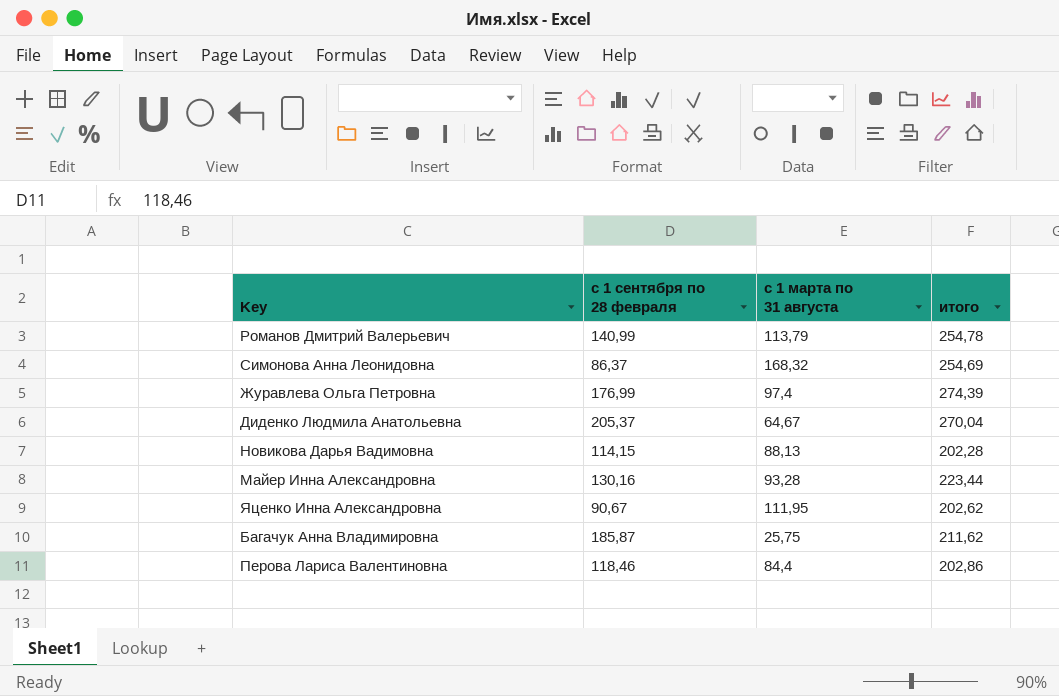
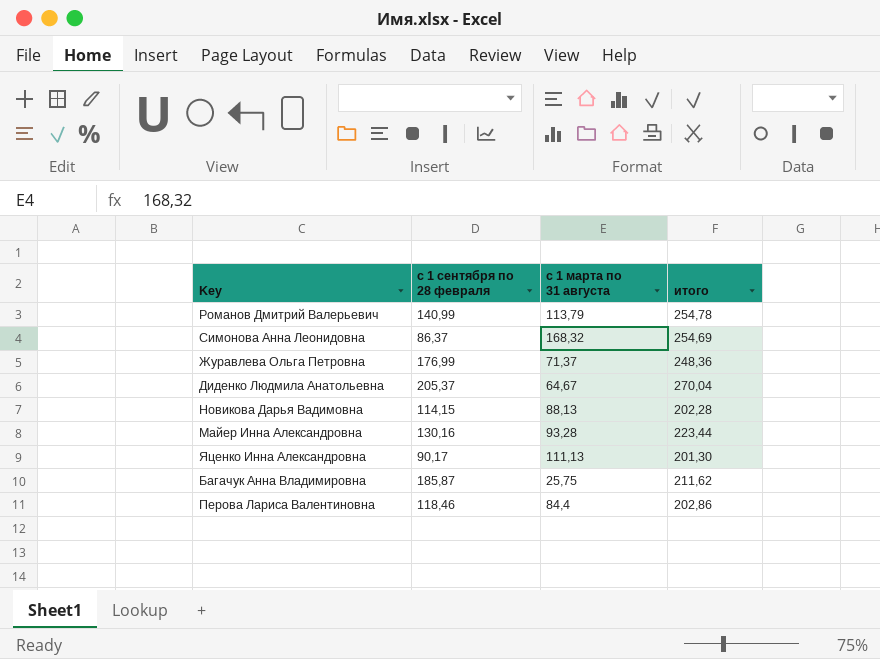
Журавлева Ольга Петровна | с 1 марта по 31 августа: 97,4 -> 71,37
Журавлева Ольга Петровна | итого: 274,39 -> 248,36
Яценко Инна Александровна | с 1 сентября по 28 февраля: 90,67 -> 90,17
Яценко Инна Александровна | с 1 марта по 31 августа: 111,95 -> 111,13
Яценко Инна Александровна | итого: 202,62 -> 201,30

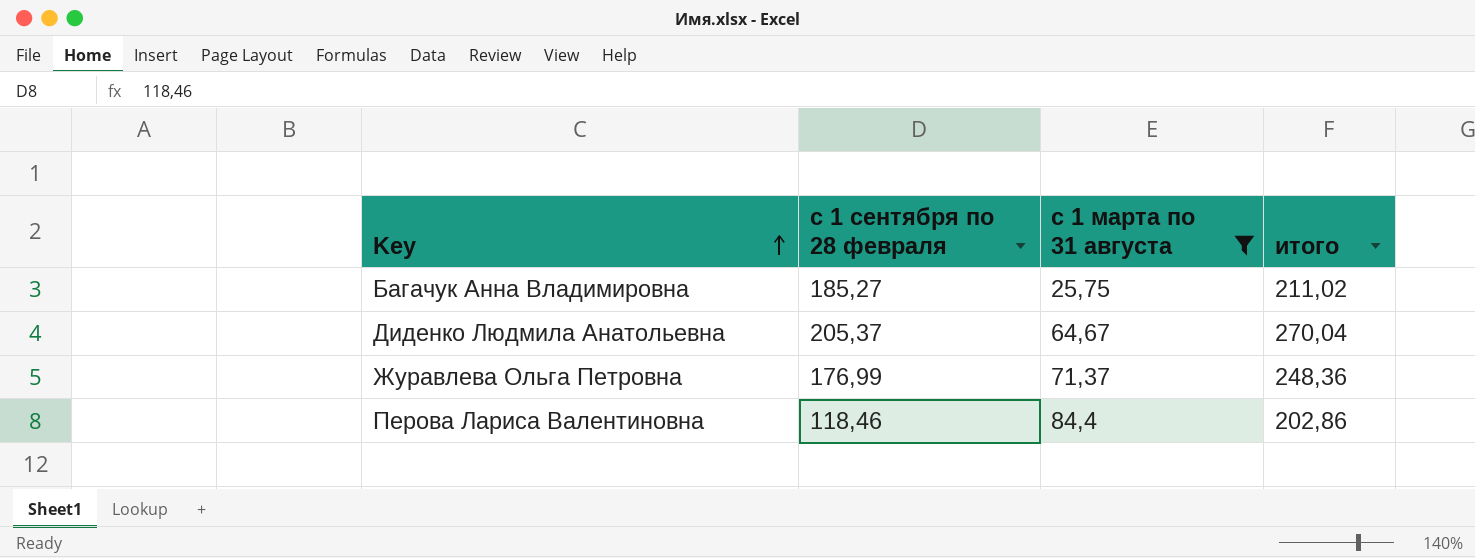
filter: none -> с 1 марта по 31 августа <= 84,4
row order: none -> Key ascending
Багачук Анна Владимировна | с 1 сентября по 28 февраля: 185,87 -> 185,27
Багачук Анна Владимировна | итого: 211,62 -> 211,02

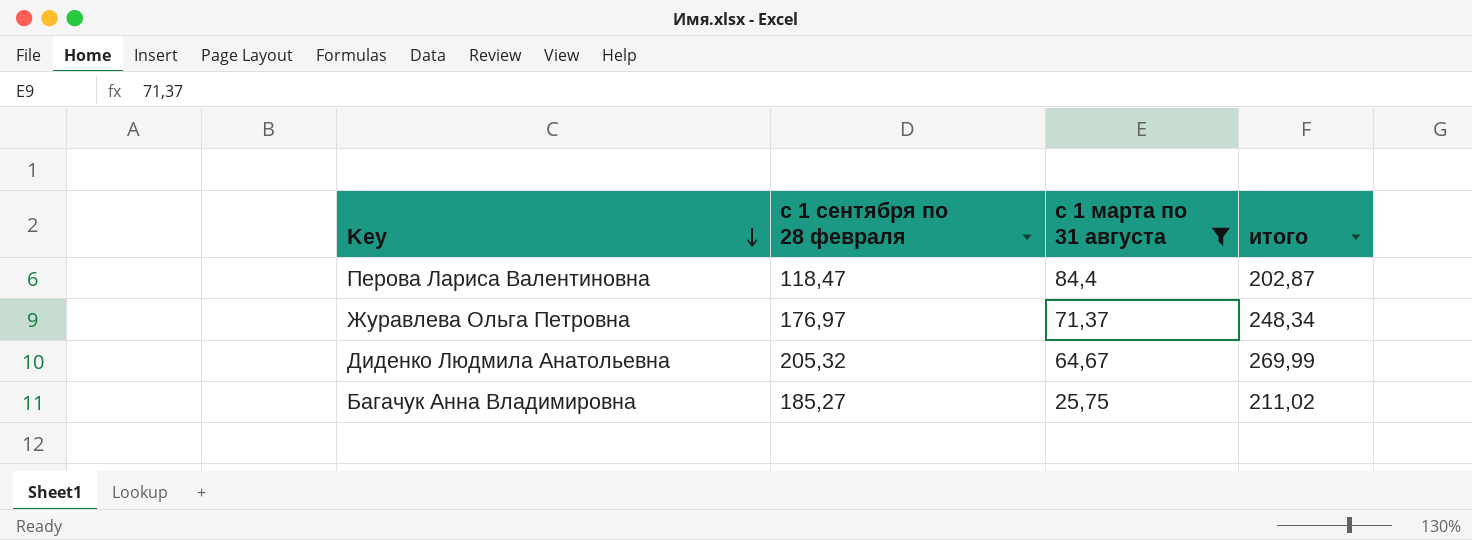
row order: Key ascending -> Key descending
Перова Лариса Валентиновна | с 1 сентября по 28 февраля: 118,46 -> 118,47
Перова Лариса Валентиновна | итого: 202,86 -> 202,87
Журавлева Ольга Петровна | с 1 сентября по 28 февраля: 176,99 -> 176,97
Журавлева Ольга Петровна | итого: 248,36 -> 248,34
Диденко Людмила Анатольевна | с 1 сентября по 28 февраля: 205,37 -> 205,32
Диденко Людмила Анатольевна | итого: 270,04 -> 269,99

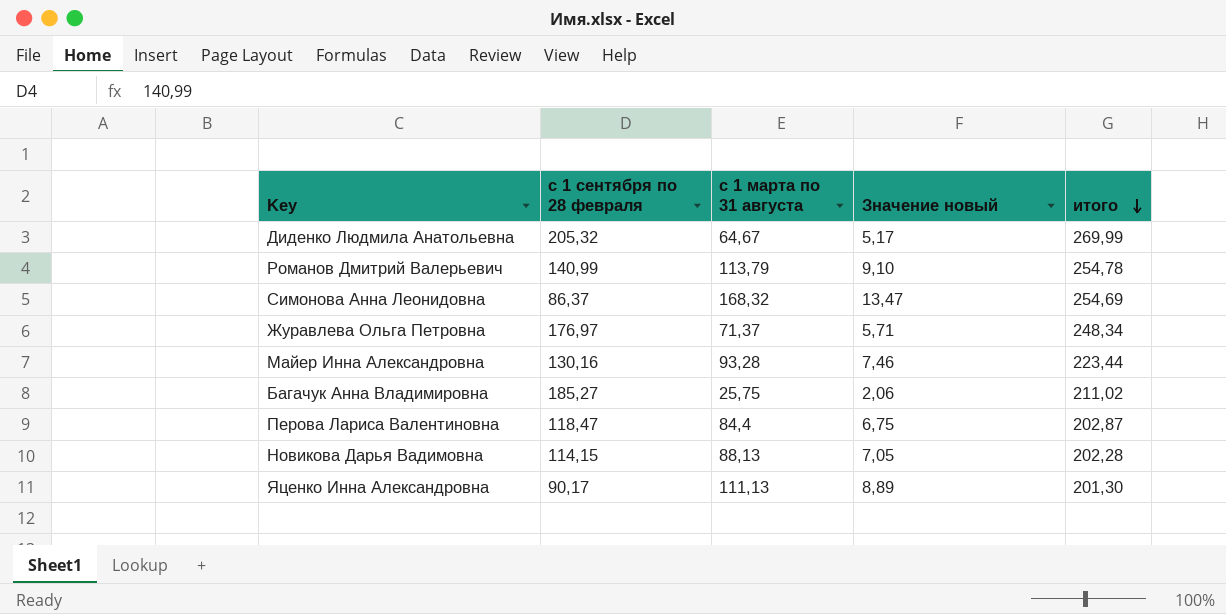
filter: с 1 марта по 31 августа <= 84,4 -> none
row order: Key descending -> итого descending
column Значение новый | formula: none -> [с 1 марта по 31 августа] * 0,08

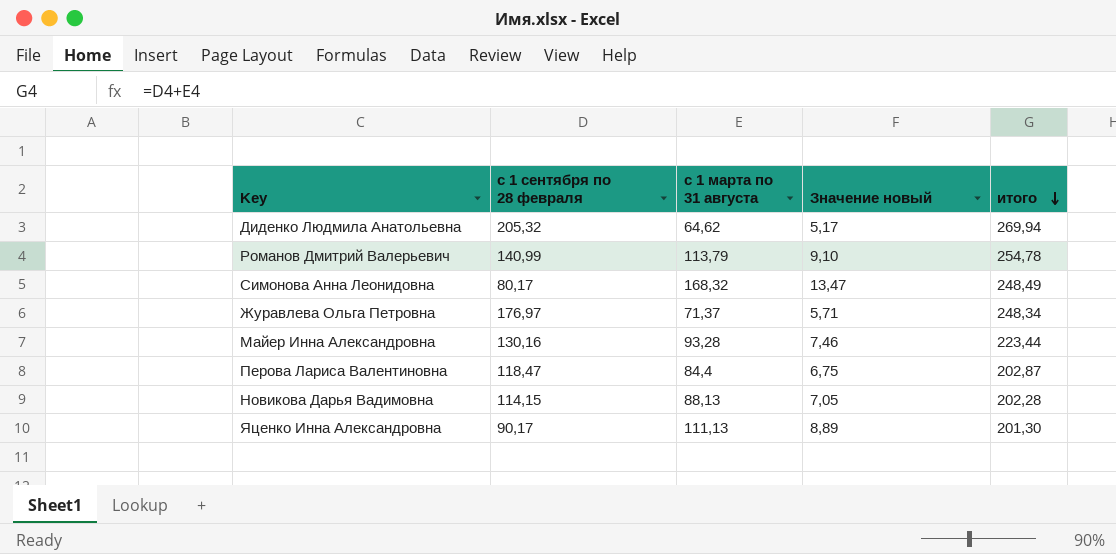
row Багачук Анна Владимировна: 185,27 | 25,75 | 2,06 | 211,02 -> none
Диденко Людмила Анатольевна | с 1 марта по 31 августа: 64,67 -> 64,62
Диденко Людмила Анатольевна | итого: 269,99 -> 269,94
Симонова Анна Леонидовна | с 1 сентября по 28 февраля: 86,37 -> 80,17
Симонова Анна Леонидовна | итого: 254,69 -> 248,49

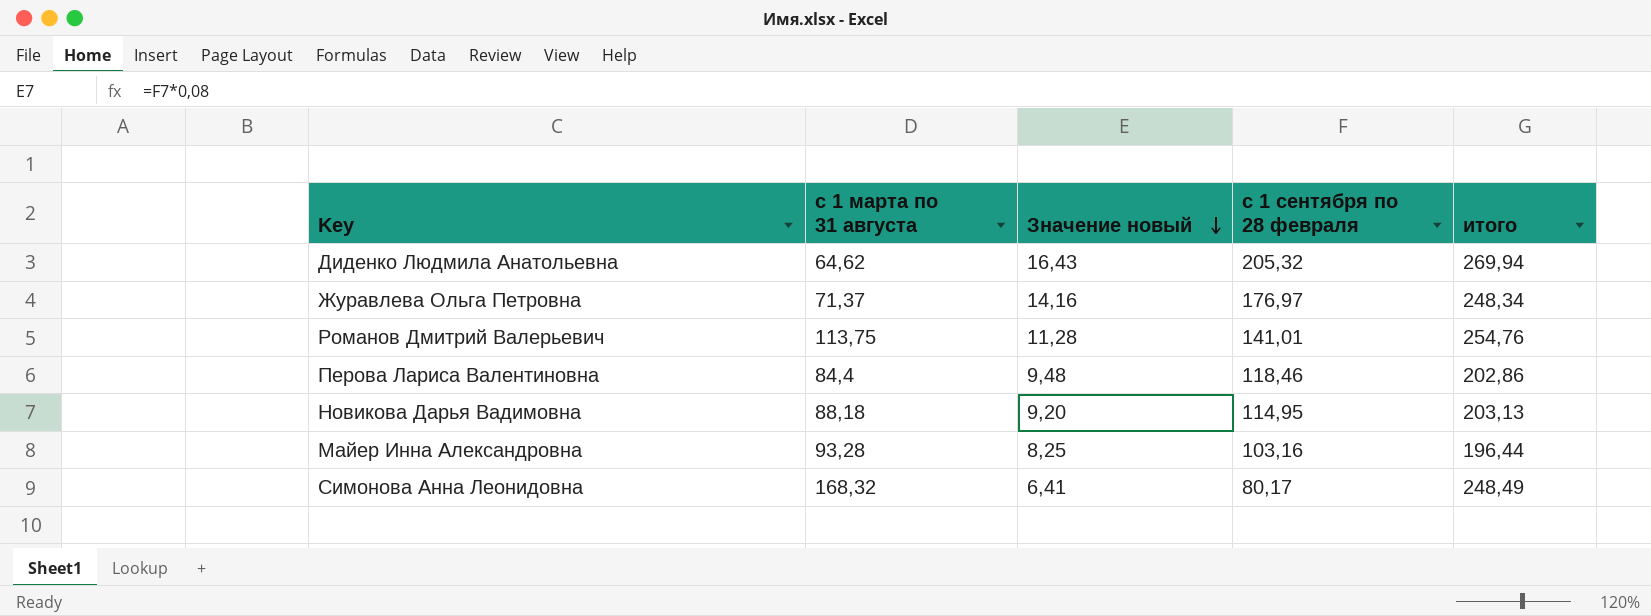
row order: итого descending -> Значение новый descending
column Значение новый | formula: [с 1 марта по 31 августа] * 0,08 -> [с 1 сентября по 28 февраля] * 0,08
column с 1 сентября по 28 февраля | position: 2 -> 4
row Яценко Инна Александровна: 90,17 | 111,13 | 8,89 | 201,30 -> none
Романов Дмитрий Валерьевич | с 1 марта по 31 августа: 113,79 -> 113,75
Романов Дмитрий Валерьевич | с 1 сентября по 28 февраля: 140,99 -> 141,01
Романов Дмитрий Валерьевич | итого: 254,78 -> 254,76
Перова Лариса Валентиновна | с 1 сентября по 28 февраля: 118,47 -> 118,46
Перова Лариса Валентиновна | итого: 202,87 -> 202,86
Новикова Дарья Вадимовна | с 1 марта по 31 августа: 88,13 -> 88,18
Новикова Дарья Вадимовна | с 1 сентября по 28 февраля: 114,15 -> 114,95
Новикова Дарья Вадимовна | итого: 202,28 -> 203,13
Майер Инна Александровна | с 1 сентября по 28 февраля: 130,16 -> 103,16
Майер Инна Александровна | итого: 223,44 -> 196,44

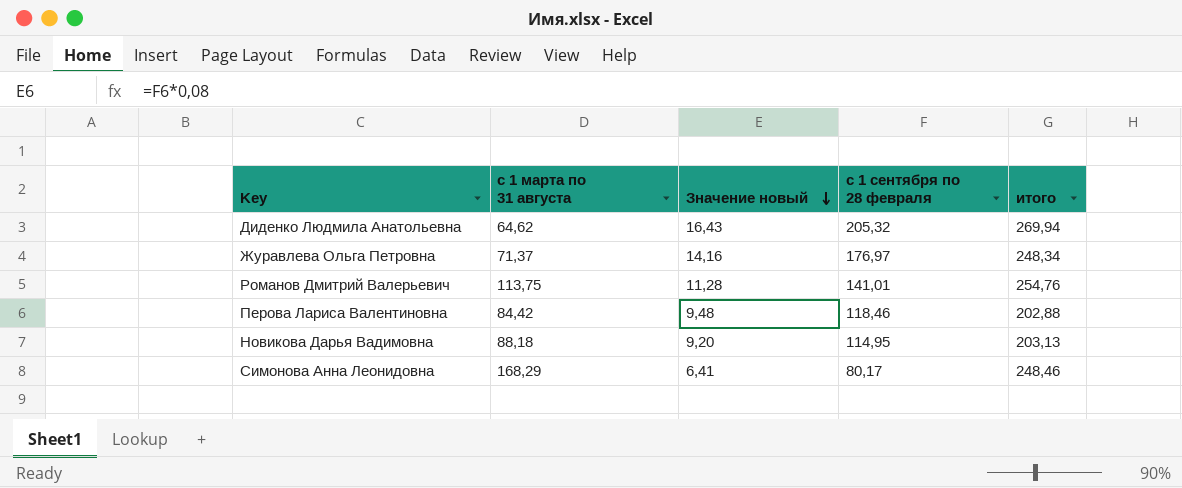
row Майер Инна Александровна: 93,28 | 8,25 | 103,16 | 196,44 -> none
Перова Лариса Валентиновна | с 1 марта по 31 августа: 84,4 -> 84,42
Перова Лариса Валентиновна | итого: 202,86 -> 202,88
Симонова Анна Леонидовна | с 1 марта по 31 августа: 168,32 -> 168,29
Симонова Анна Леонидовна | итого: 248,49 -> 248,46

